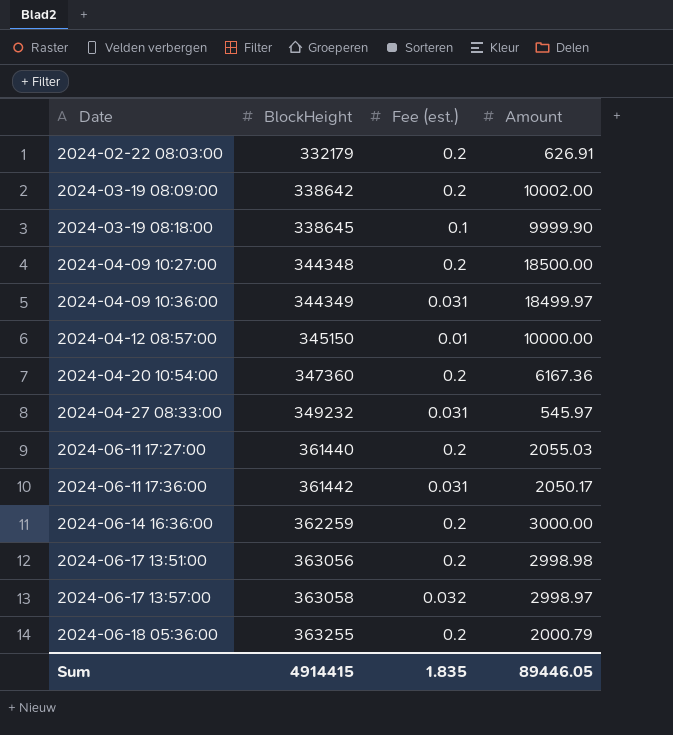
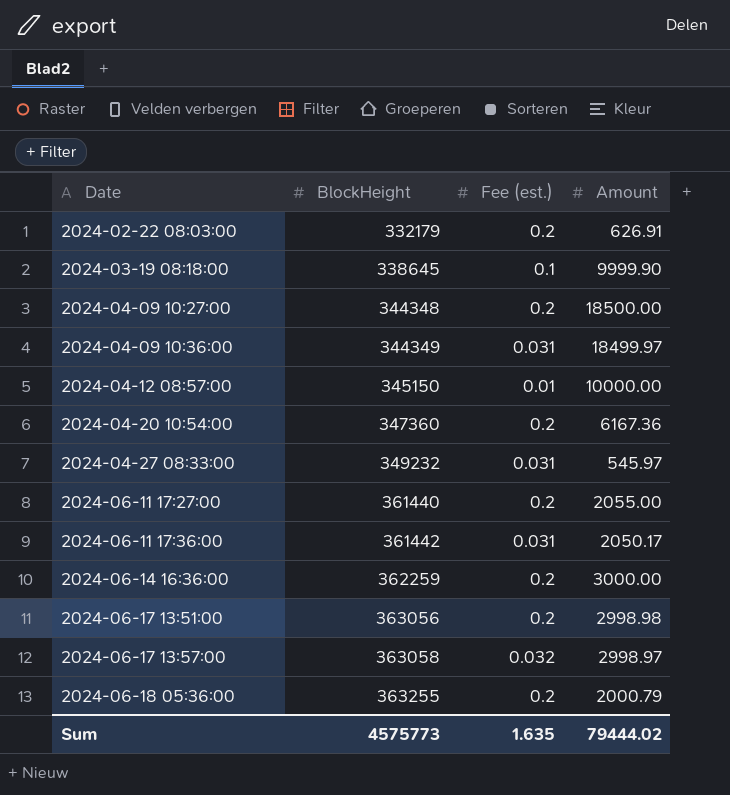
row 2024-03-19 08:09:00: 338642 | 0.2 | 10002.00 -> none
2024-06-11 17:27:00 | Amount: 2055.03 -> 2055.00
Sum | BlockHeight: 4914415 -> 4575773
Sum | Fee (est.): 1.835 -> 1.635
Sum | Amount: 89446.05 -> 79444.02

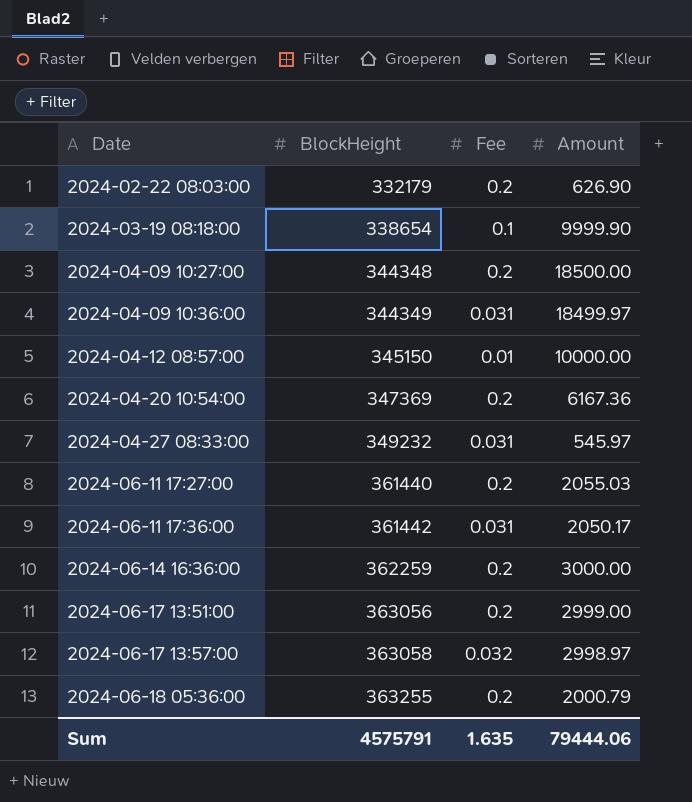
column name: Fee (est.) -> Fee
2024-02-22 08:03:00 | Amount: 626.91 -> 626.90
2024-03-19 08:18:00 | BlockHeight: 338645 -> 338654
2024-04-20 10:54:00 | BlockHeight: 347360 -> 347369
2024-06-11 17:27:00 | Amount: 2055.00 -> 2055.03
2024-06-17 13:51:00 | Amount: 2998.98 -> 2999.00
Sum | BlockHeight: 4575773 -> 4575791
Sum | Amount: 79444.02 -> 79444.06

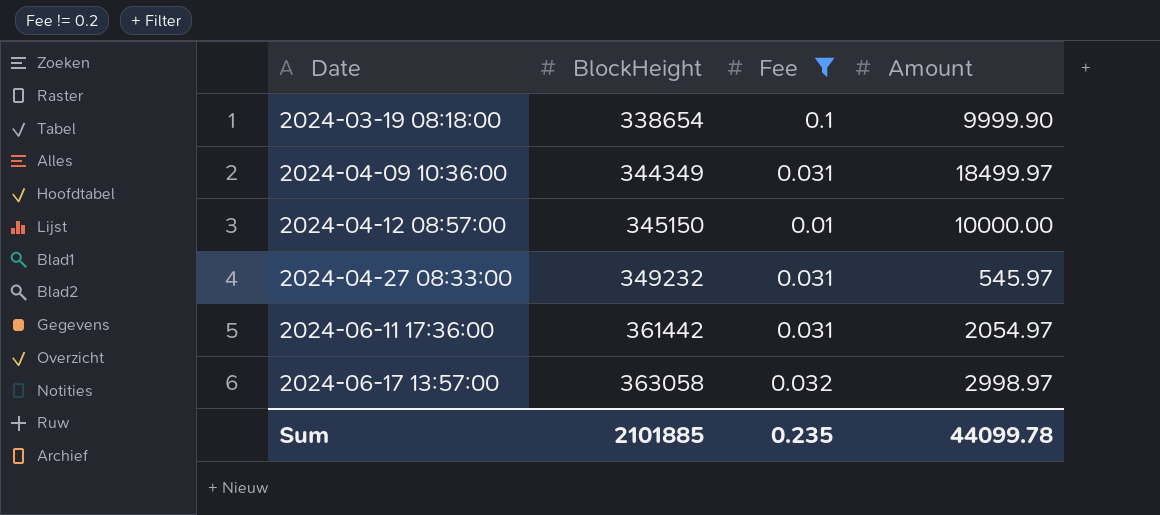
filter: none -> Fee != 0.2
2024-06-11 17:36:00 | Amount: 2050.17 -> 2054.97
Sum | BlockHeight: 4575791 -> 2101885
Sum | Fee: 1.635 -> 0.235
Sum | Amount: 79444.06 -> 44099.78

